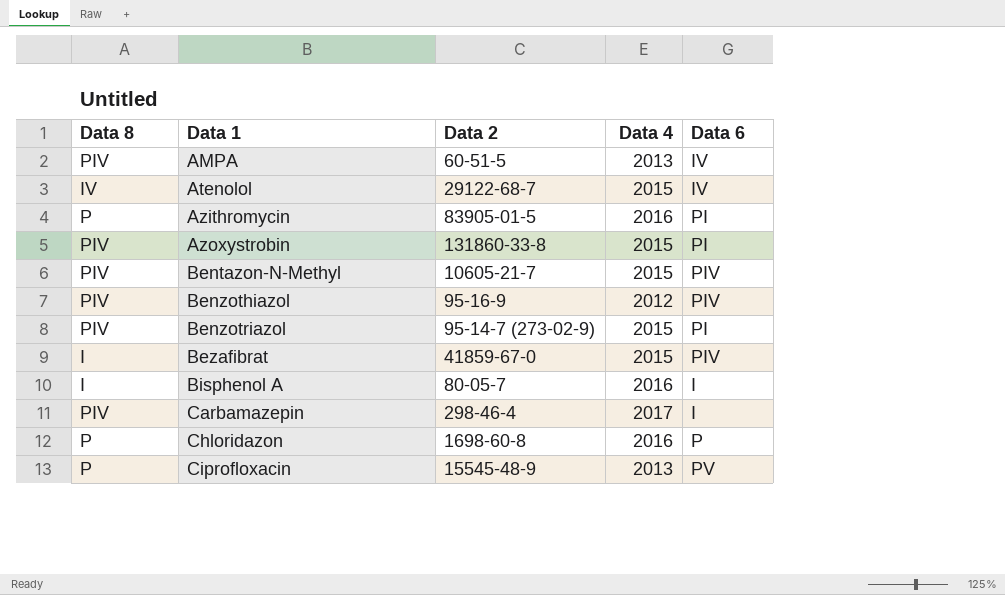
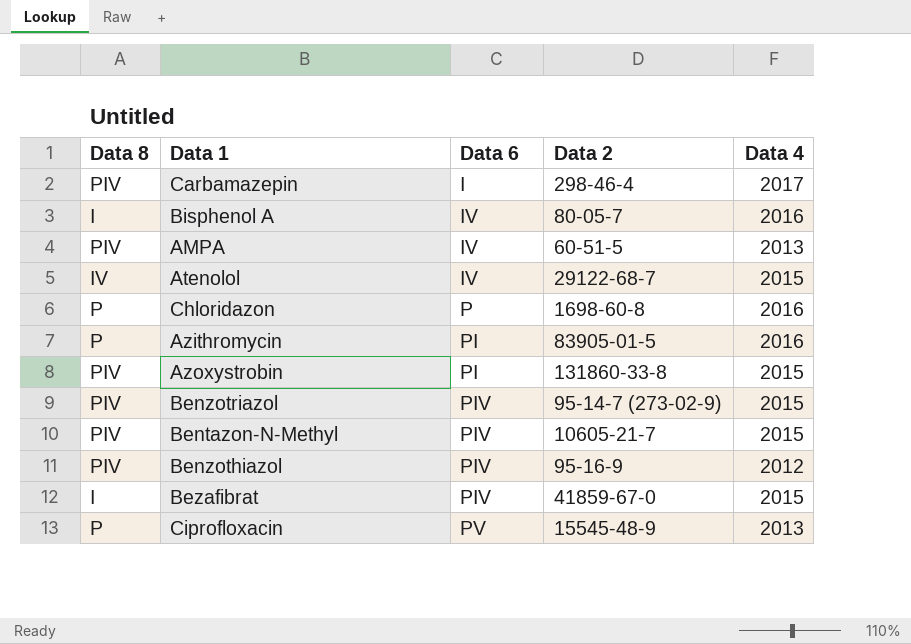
row order: Data 1 ascending -> Data 6 ascending
column Data 6 | position: 5 -> 3
Bisphenol A | Data 6: I -> IV
Benzotriazol | Data 6: PI -> PIV

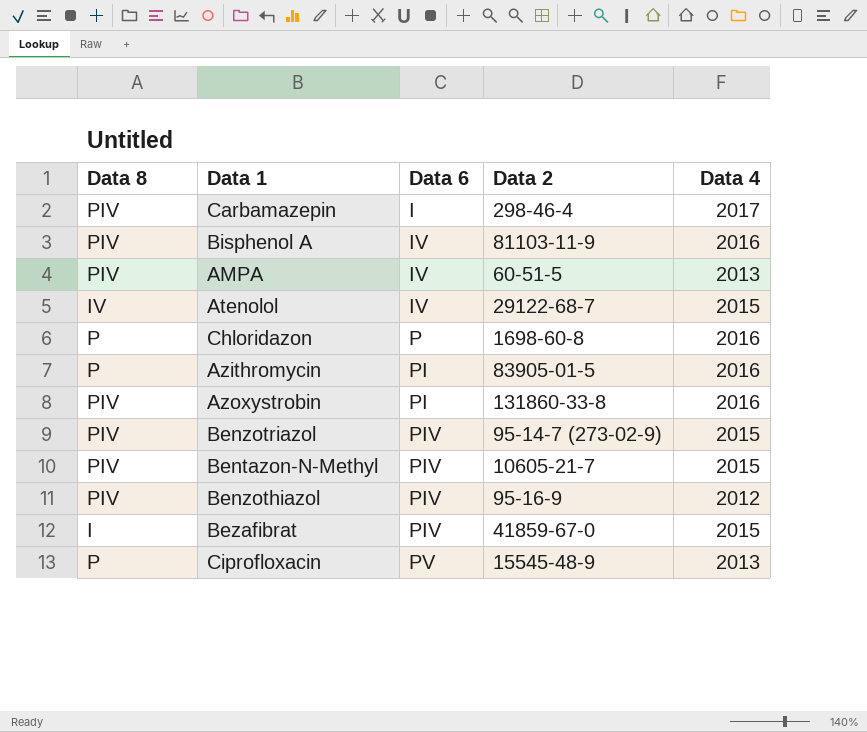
Bisphenol A | Data 8: I -> PIV
Bisphenol A | Data 2: 80-05-7 -> 81103-11-9
Azoxystrobin | Data 4: 2015 -> 2016

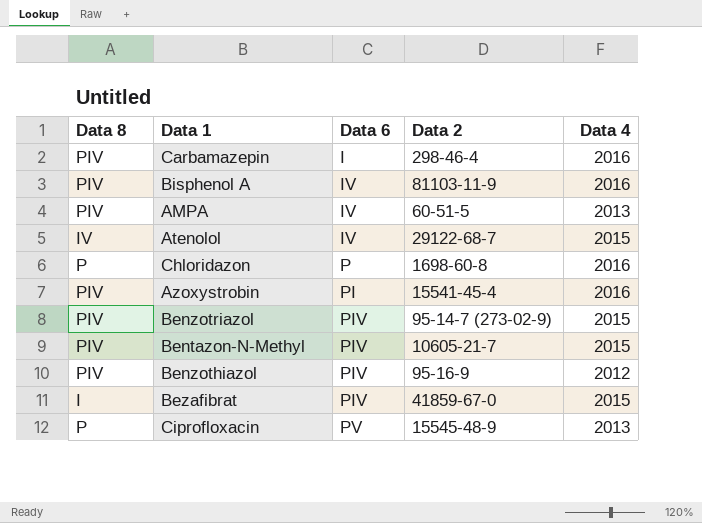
row Azithromycin: P | PI | 83905-01-5 | 2016 -> none
Carbamazepin | Data 4: 2017 -> 2016
Azoxystrobin | Data 2: 131860-33-8 -> 15541-45-4

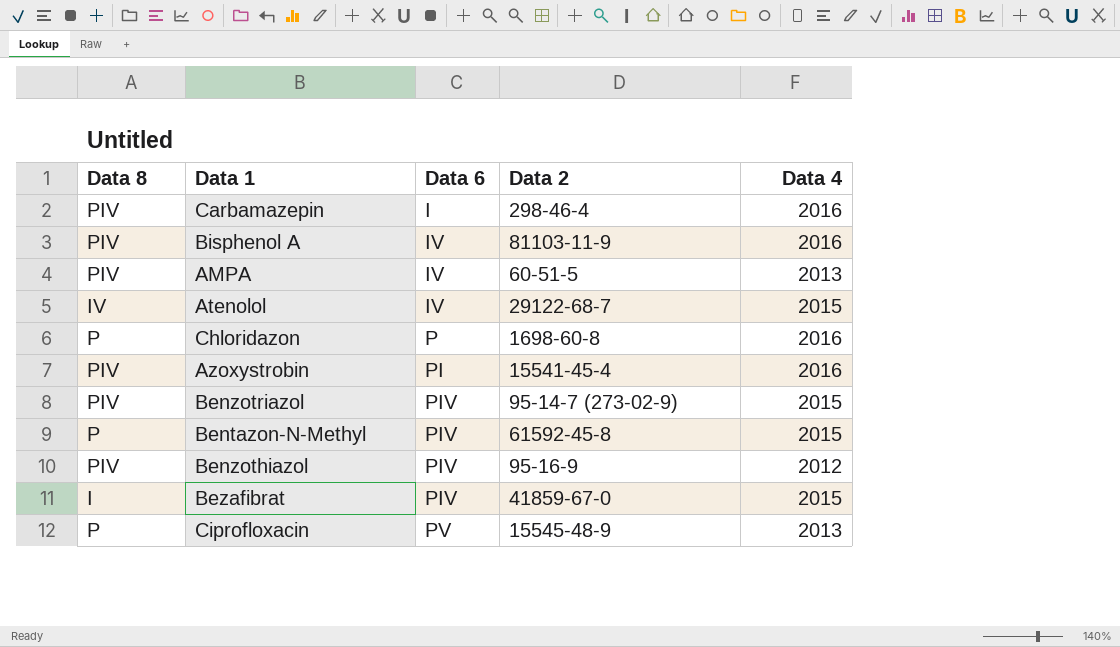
Bentazon-N-Methyl | Data 8: PIV -> P
Bentazon-N-Methyl | Data 2: 10605-21-7 -> 61592-45-8

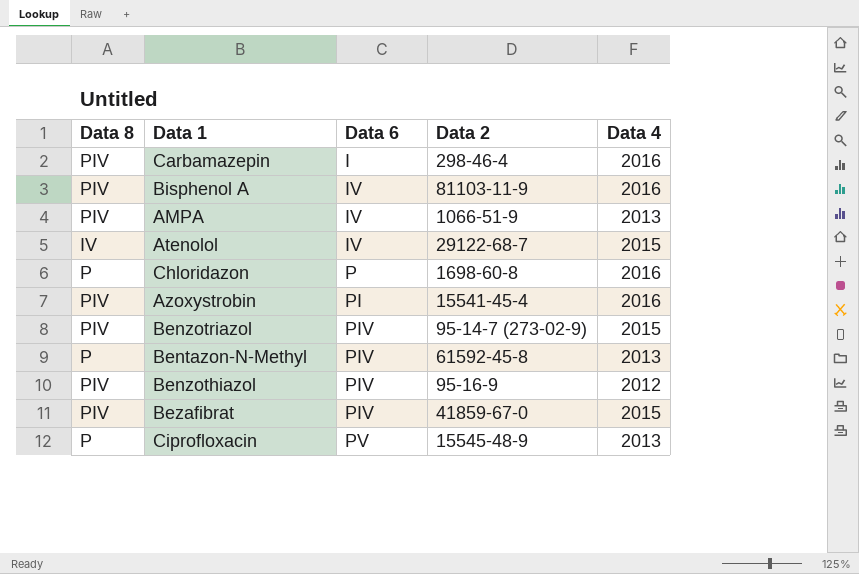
AMPA | Data 2: 60-51-5 -> 1066-51-9
Bentazon-N-Methyl | Data 4: 2015 -> 2013
Bezafibrat | Data 8: I -> PIV

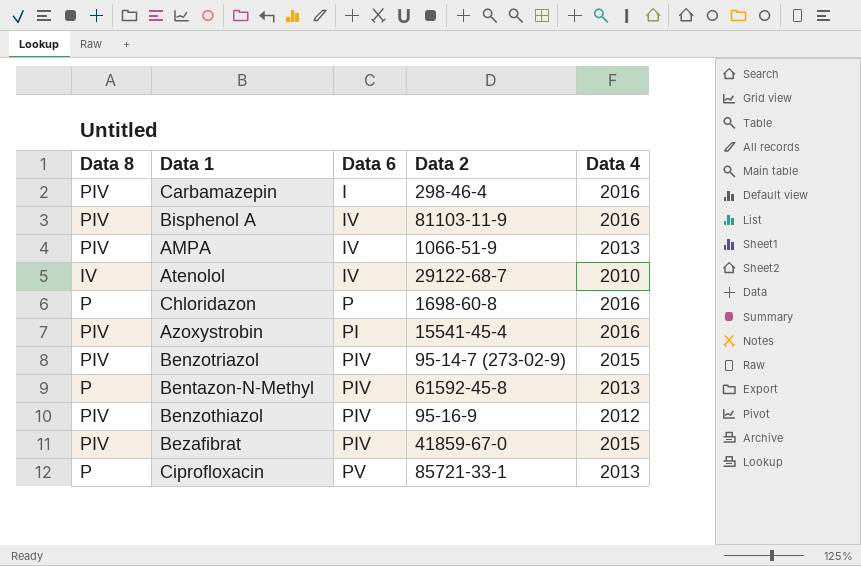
Atenolol | Data 4: 2015 -> 2010
Ciprofloxacin | Data 2: 15545-48-9 -> 85721-33-1

